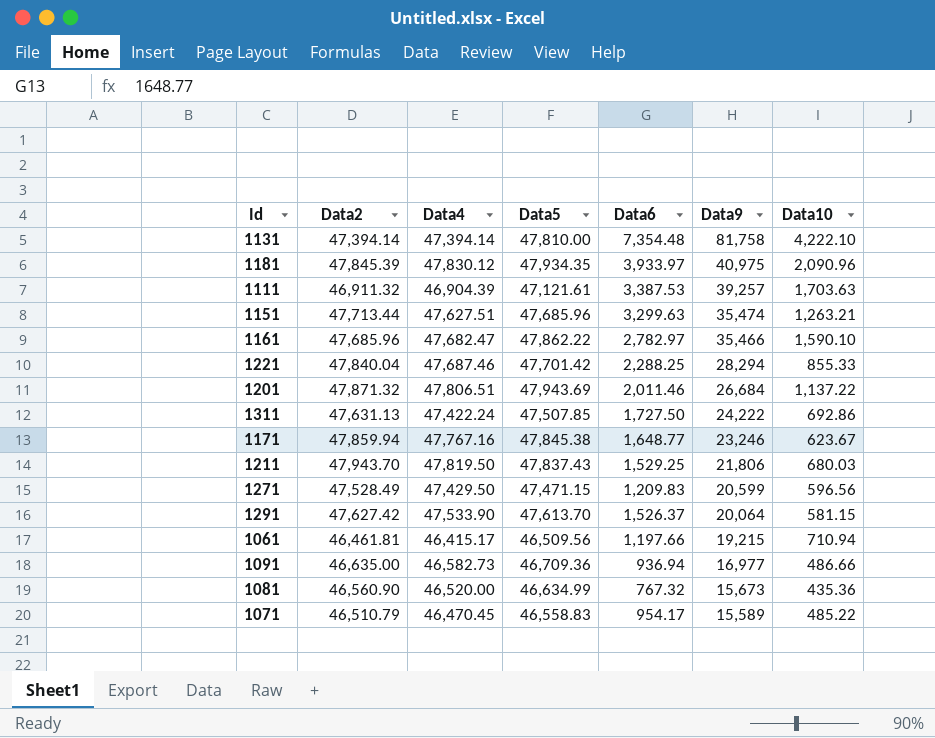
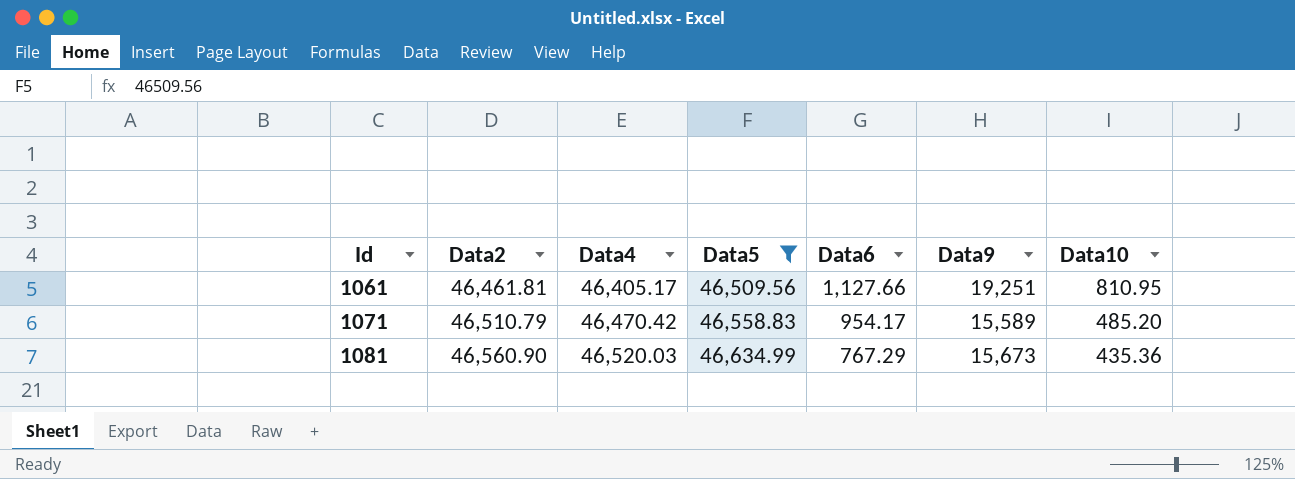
filter: none -> Data5 <= 46,634.99
row order: Data9 descending -> Id ascending
1061 | Data4: 46,415.17 -> 46,405.17
1061 | Data6: 1,197.66 -> 1,127.66
1061 | Data9: 19,215 -> 19,251
1061 | Data10: 710.94 -> 810.95
1071 | Data4: 46,470.45 -> 46,470.42
1071 | Data10: 485.22 -> 485.20
1081 | Data4: 46,520.00 -> 46,520.03
1081 | Data6: 767.32 -> 767.29

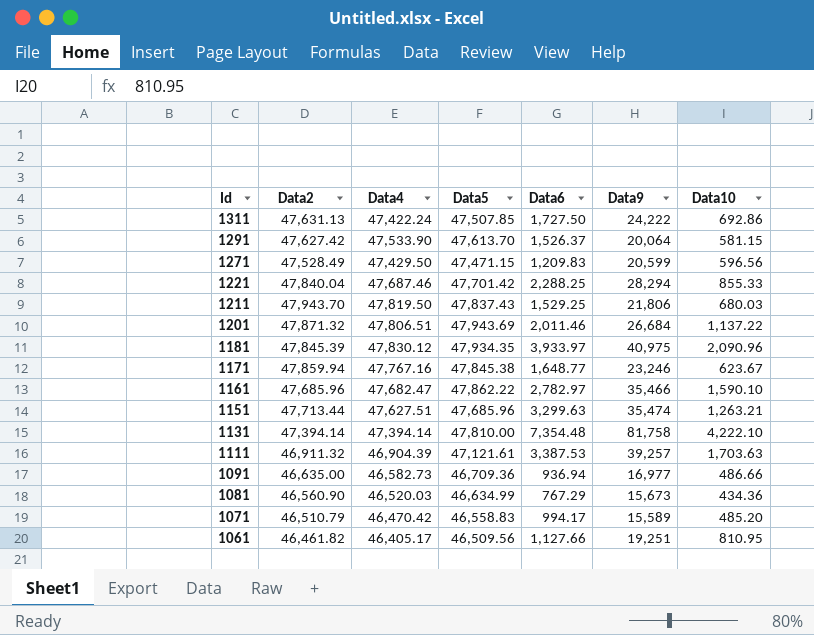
filter: Data5 <= 46,634.99 -> none
row order: Id ascending -> Id descending
1081 | Data10: 435.36 -> 434.36
1071 | Data6: 954.17 -> 994.17
1061 | Data2: 46,461.81 -> 46,461.82

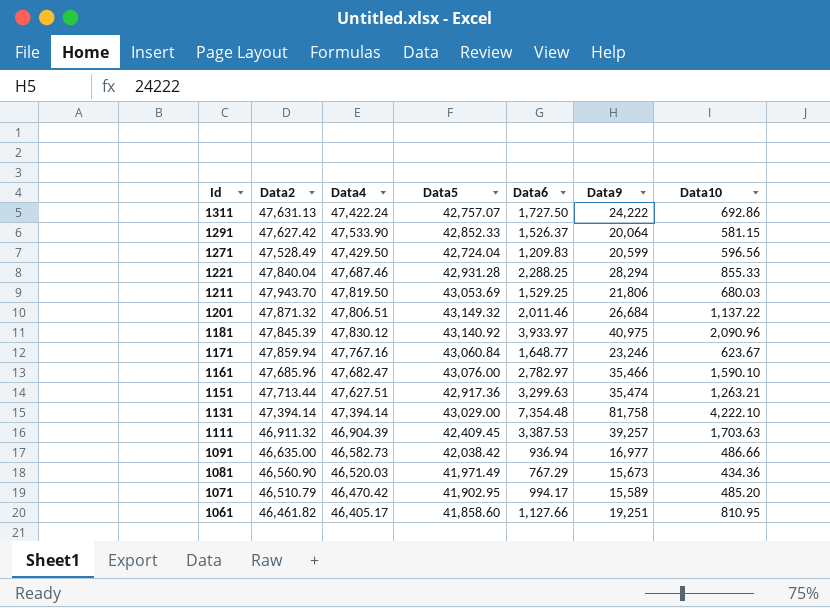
1311 | Data5: 47,507.85 -> 42,757.07
1291 | Data5: 47,613.70 -> 42,852.33
1271 | Data5: 47,471.15 -> 42,724.04
1221 | Data5: 47,701.42 -> 42,931.28
1211 | Data5: 47,837.43 -> 43,053.69
1201 | Data5: 47,943.69 -> 43,149.32
1181 | Data5: 47,934.35 -> 43,140.92
1171 | Data5: 47,845.38 -> 43,060.84
1161 | Data5: 47,862.22 -> 43,076.00
1151 | Data5: 47,685.96 -> 42,917.36
1131 | Data5: 47,810.00 -> 43,029.00
1111 | Data5: 47,121.61 -> 42,409.45
1091 | Data5: 46,709.36 -> 42,038.42
1081 | Data5: 46,634.99 -> 41,971.49
1071 | Data5: 46,558.83 -> 41,902.95
1061 | Data5: 46,509.56 -> 41,858.60

